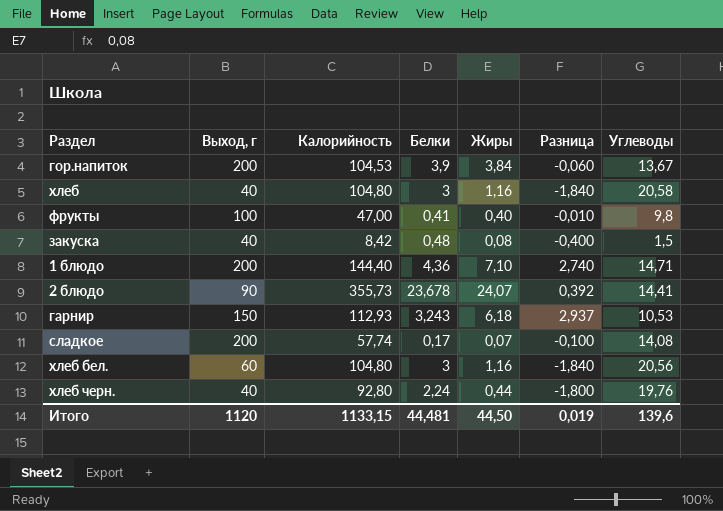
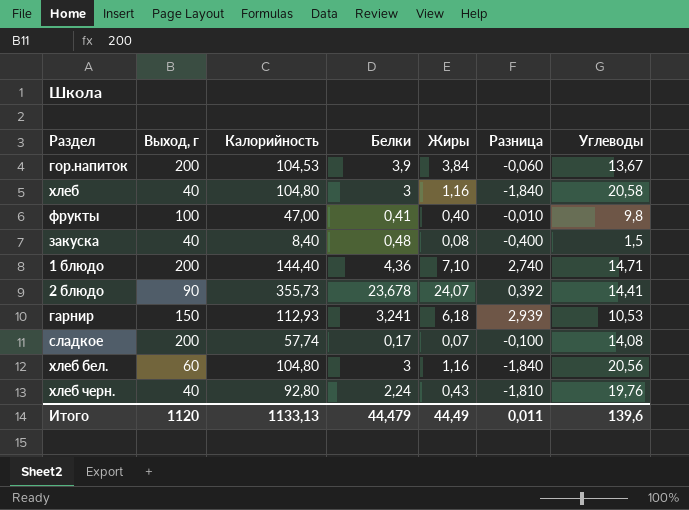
закуска | Калорийность: 8,42 -> 8,40
гарнир | Белки: 3,243 -> 3,241
гарнир | Разница: 2,937 -> 2,939
хлеб черн. | Жиры: 0,44 -> 0,43
хлеб черн. | Разница: -1,800 -> -1,810
Итого | Калорийность: 1133,15 -> 1133,13
Итого | Белки: 44,481 -> 44,479
Итого | Жиры: 44,50 -> 44,49
Итого | Разница: 0,019 -> 0,011

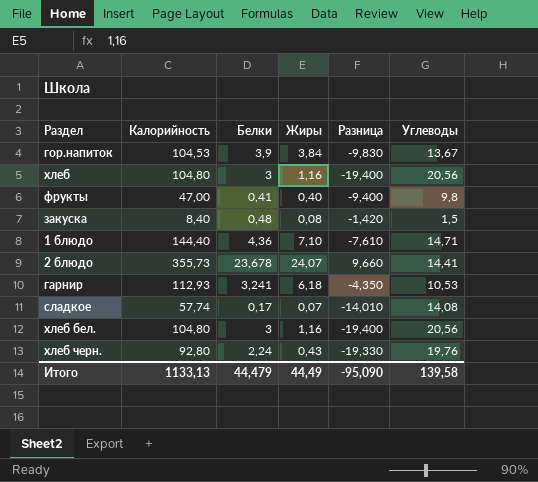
column Выход, г | position: 2 -> none
column Разница | formula: [Жиры] - [Белки] -> [Жиры] - [Углеводы]
хлеб | Углеводы: 20,58 -> 20,56
Итого | Разница: 0,011 -> -95,090
Итого | Углеводы: 139,6 -> 139,58

